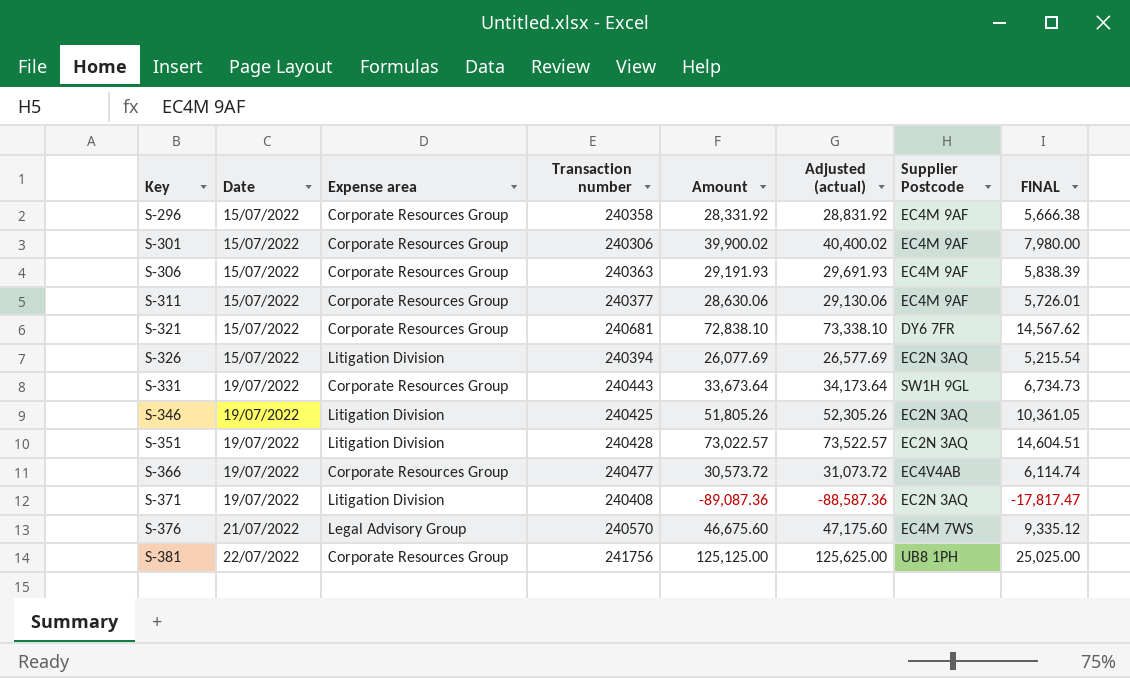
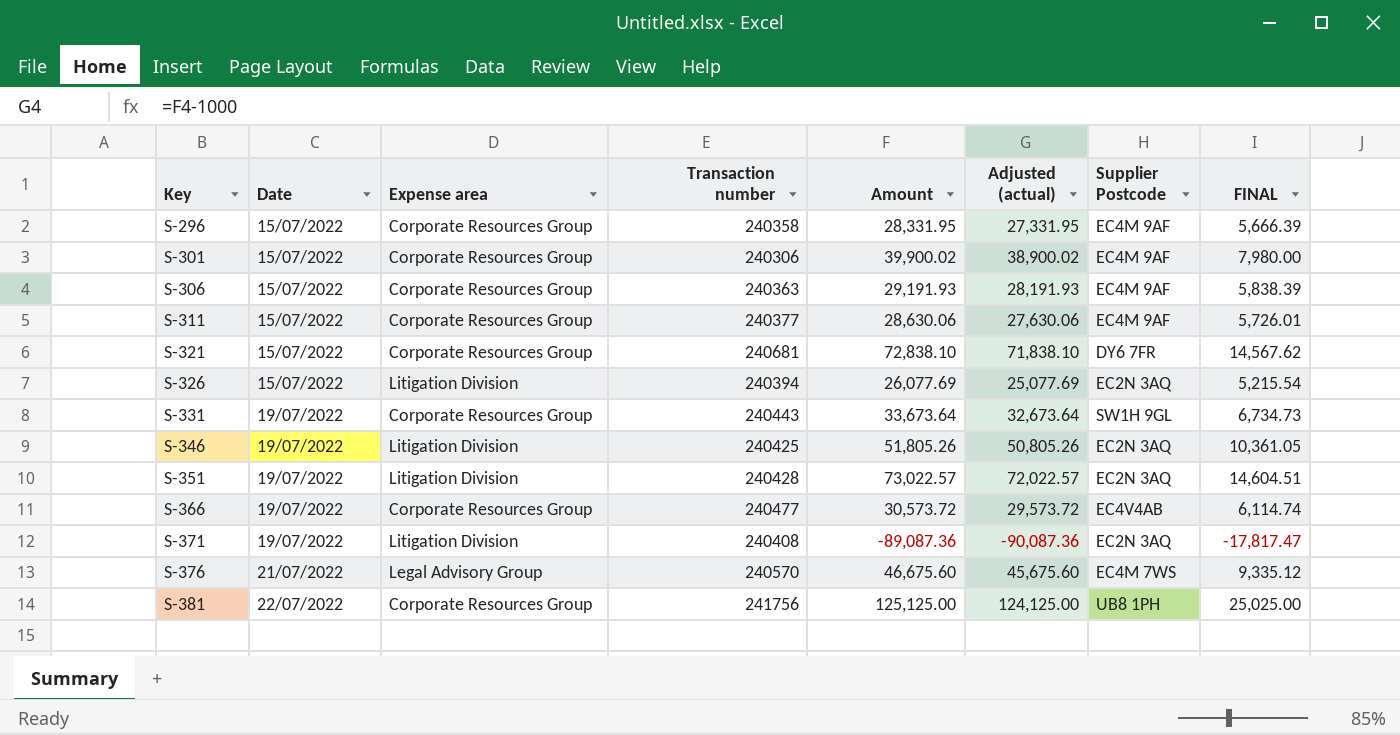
column Adjusted (actual) | formula: [Amount] + 500 -> [Amount] - 1000
S-296 | Amount: 28,331.92 -> 28,331.95
S-296 | FINAL: 5,666.38 -> 5,666.39

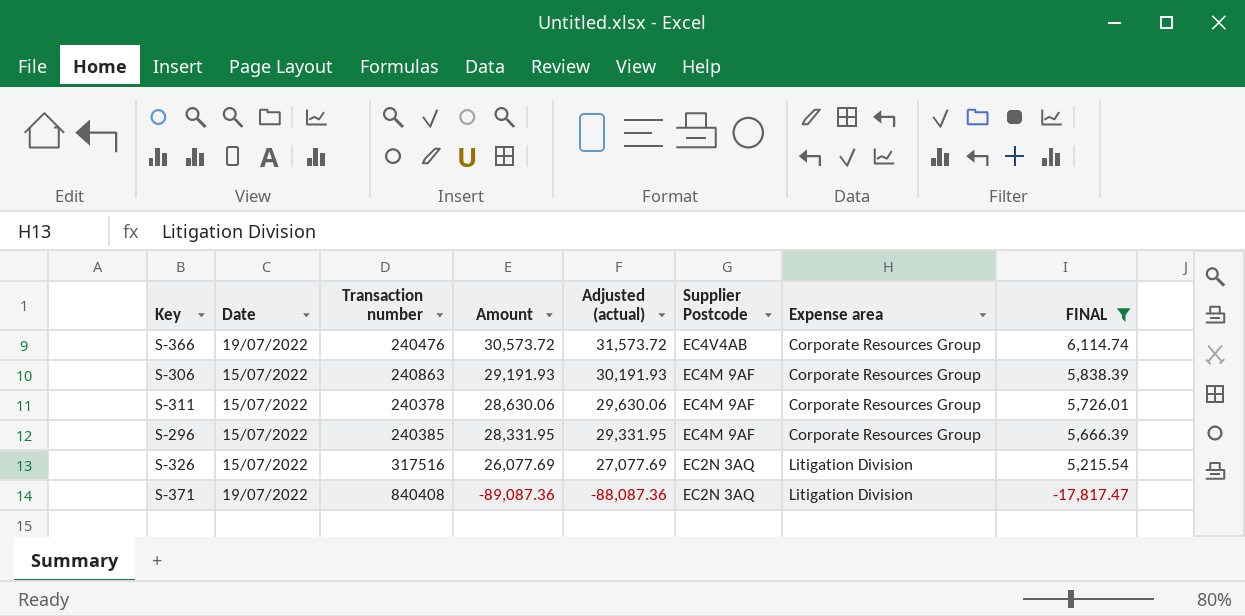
filter: none -> FINAL <= 6,114.74
row order: Key ascending -> Amount descending
column Adjusted (actual) | formula: [Amount] - 1000 -> [Amount] + 1000
column Expense area | position: 3 -> 7
S-366 | Transaction number: 240477 -> 240476
S-306 | Transaction number: 240363 -> 240863
S-311 | Transaction number: 240377 -> 240378
S-296 | Transaction number: 240358 -> 240385
S-326 | Transaction number: 240394 -> 317516
S-371 | Transaction number: 240408 -> 840408

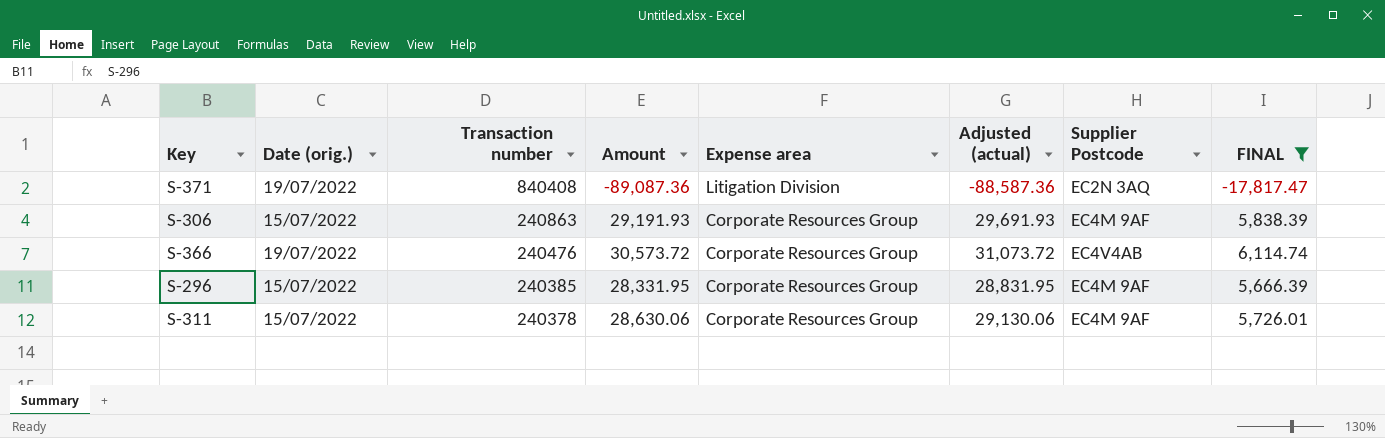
row order: Amount descending -> Transaction number descending
column name: Date -> Date (orig.)
column Expense area | position: 7 -> 5
column Adjusted (actual) | formula: [Amount] + 1000 -> [Amount] + 500
row S-326: 15/07/2022 | 317516 | 26,077.69 | 27,077.69 | EC2N 3AQ | Litigation Division | 5,215.54 -> none

